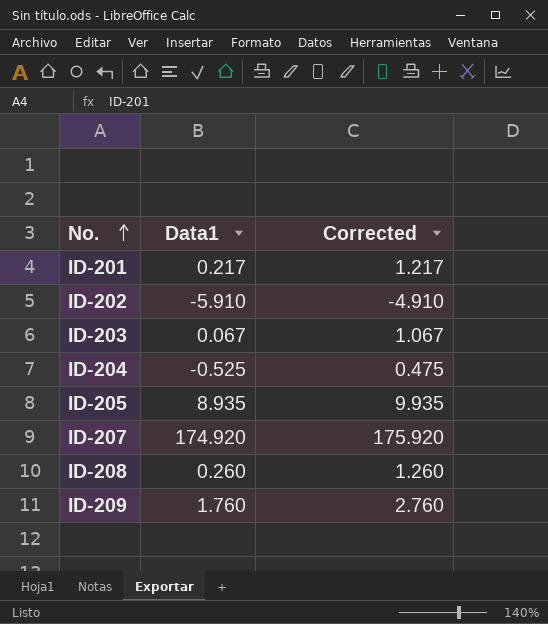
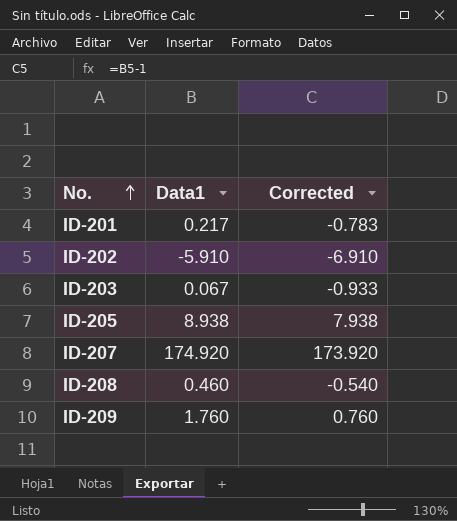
column Corrected | formula: [Data1] + 1 -> [Data1] - 1
row ID-204: -0.525 | 0.475 -> none
ID-205 | Data1: 8.935 -> 8.938
ID-208 | Data1: 0.260 -> 0.460

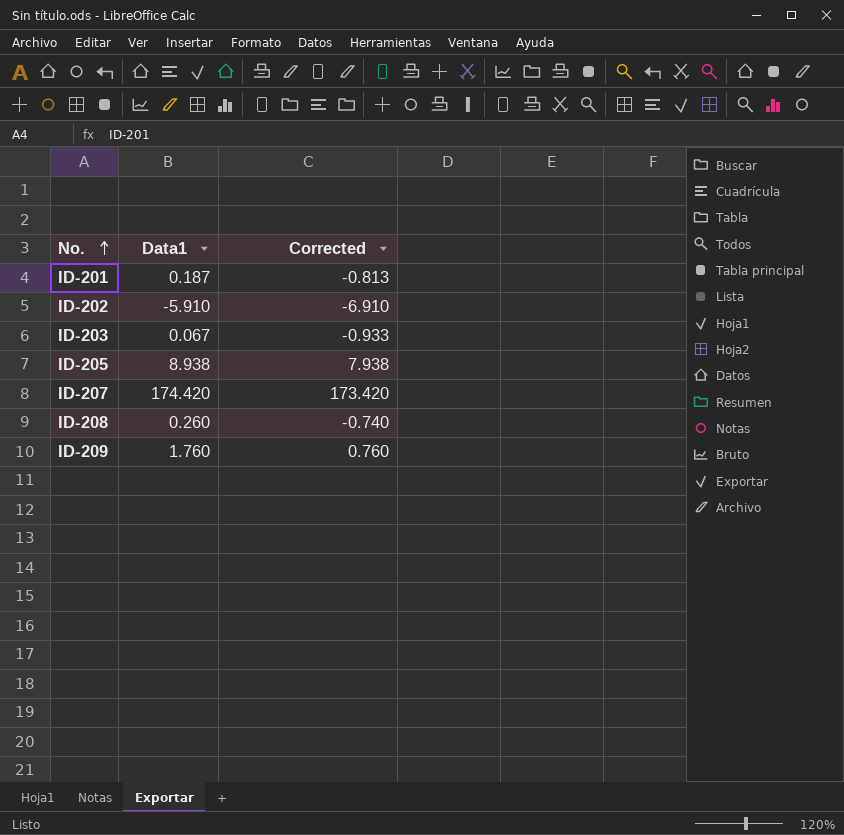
ID-201 | Data1: 0.217 -> 0.187
ID-201 | Corrected: -0.783 -> -0.813
ID-207 | Data1: 174.920 -> 174.420
ID-207 | Corrected: 173.920 -> 173.420
ID-208 | Data1: 0.460 -> 0.260
ID-208 | Corrected: -0.540 -> -0.740

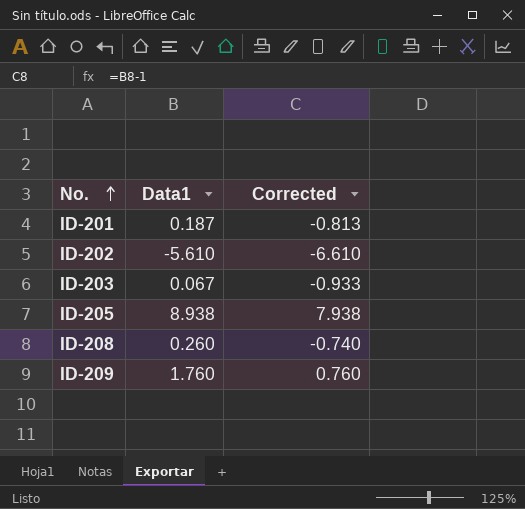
row ID-207: 174.420 | 173.420 -> none
ID-202 | Data1: -5.910 -> -5.610
ID-202 | Corrected: -6.910 -> -6.610

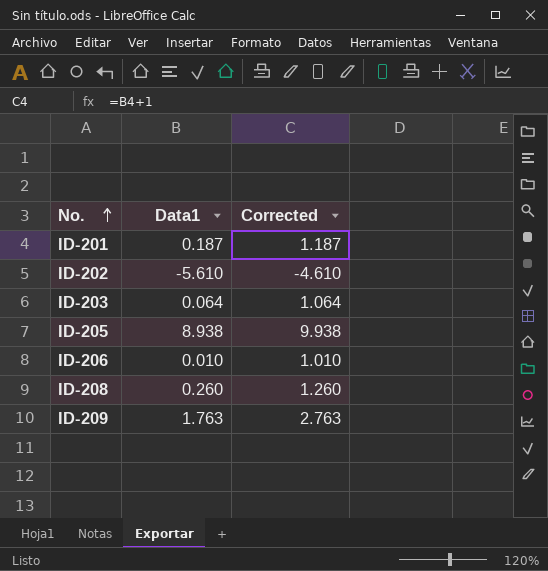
column Corrected | formula: [Data1] - 1 -> [Data1] + 1
ID-203 | Data1: 0.067 -> 0.064
row ID-206: none -> 0.010 | 1.010
ID-209 | Data1: 1.760 -> 1.763

